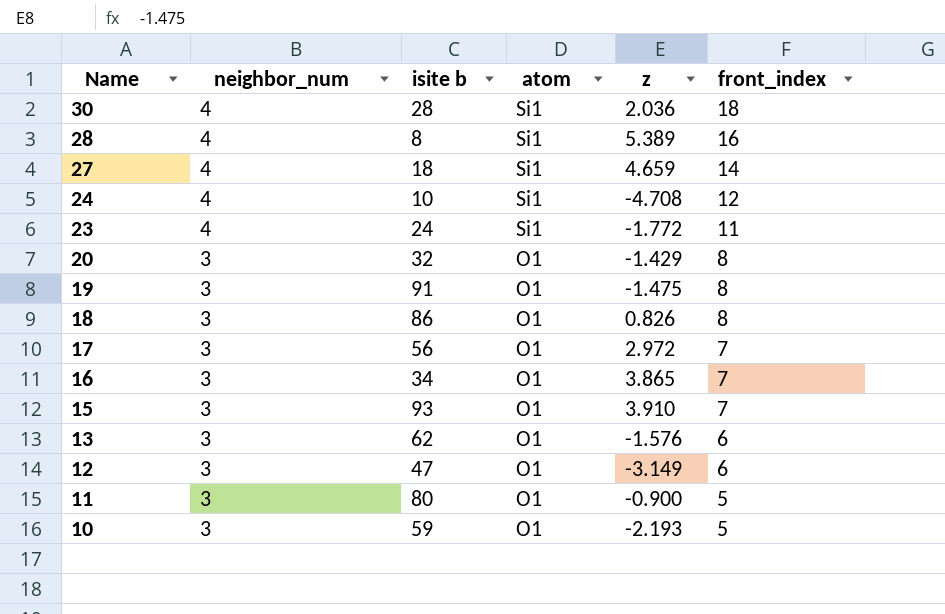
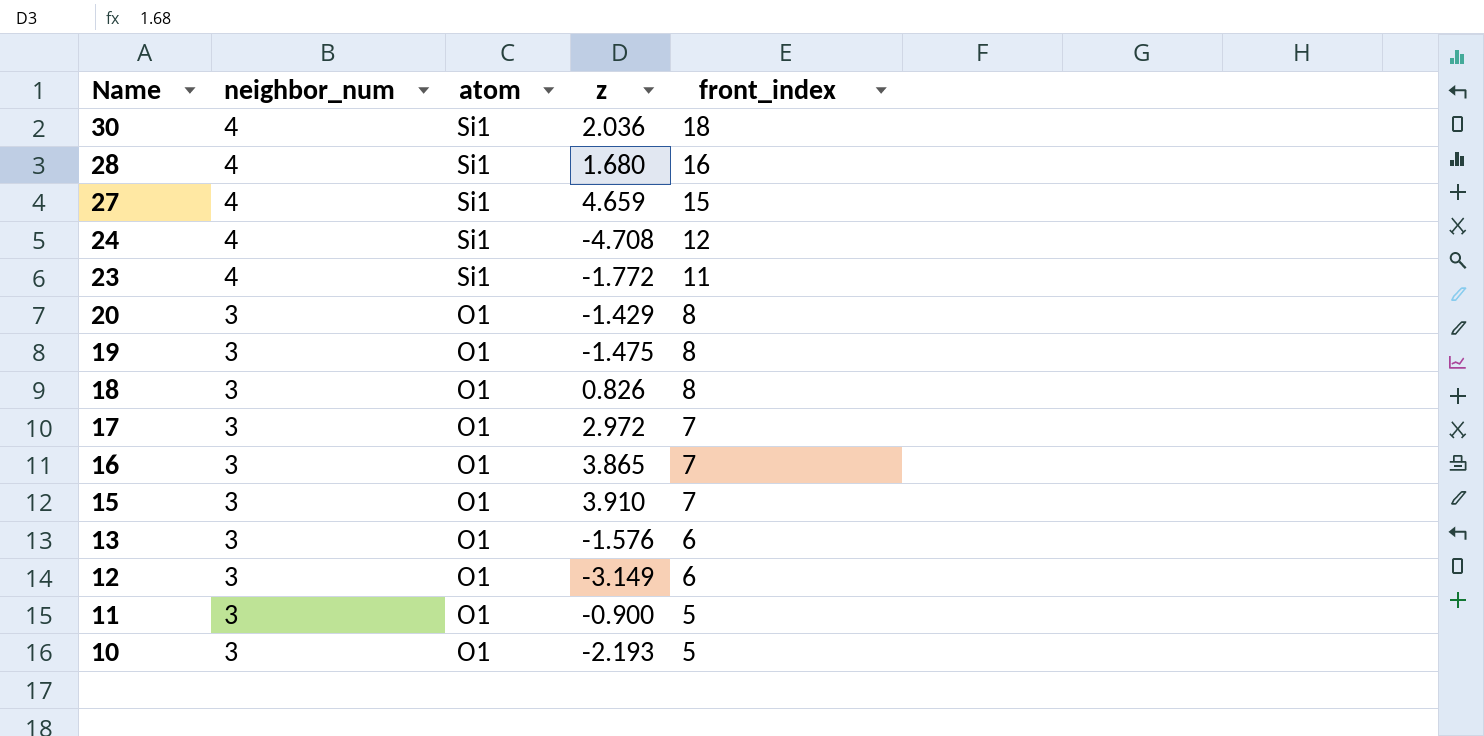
column isite b | position: 3 -> none
28 | z: 5.389 -> 1.680
27 | front_index: 14 -> 15

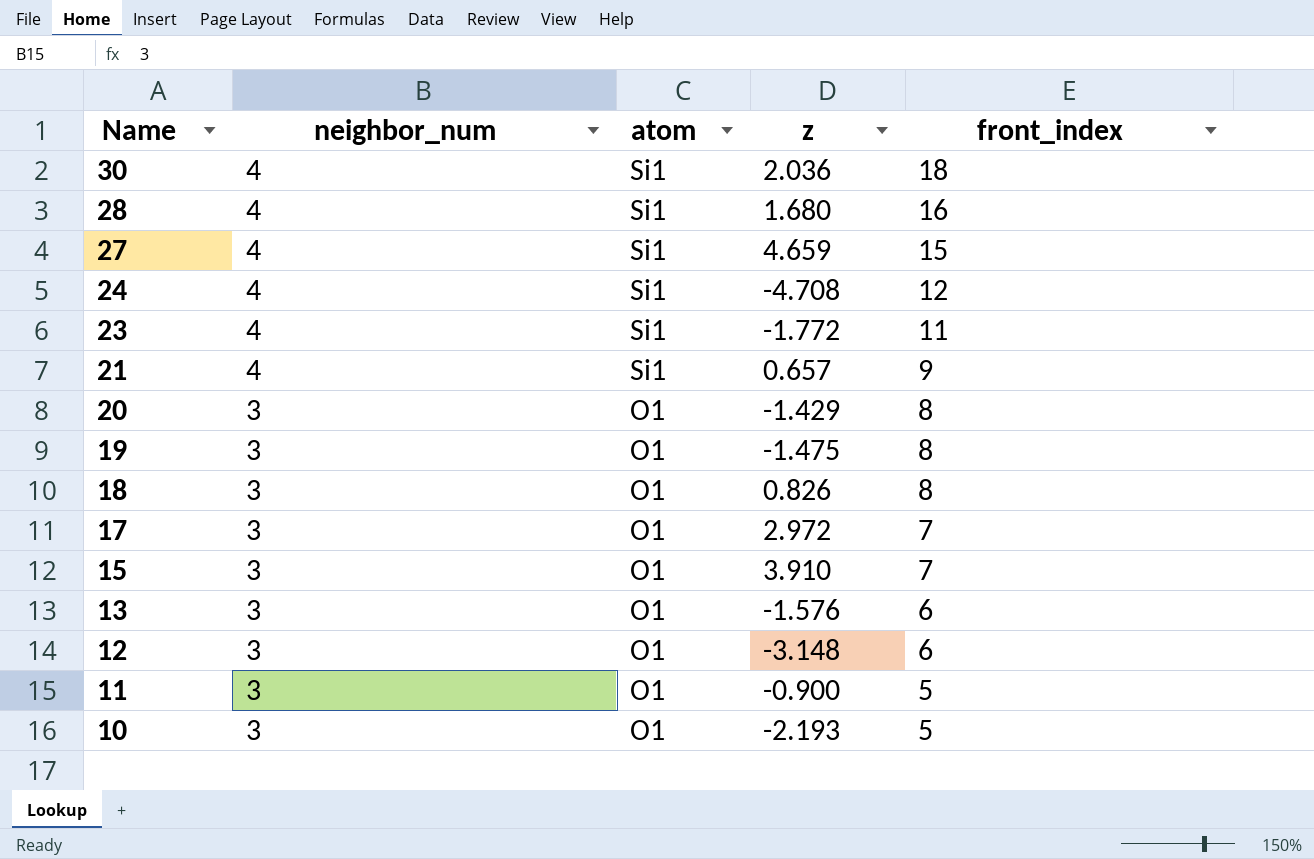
row 16: 3 | O1 | 3.865 | 7 -> none
row 21: none -> 4 | Si1 | 0.657 | 9
12 | z: -3.149 -> -3.148

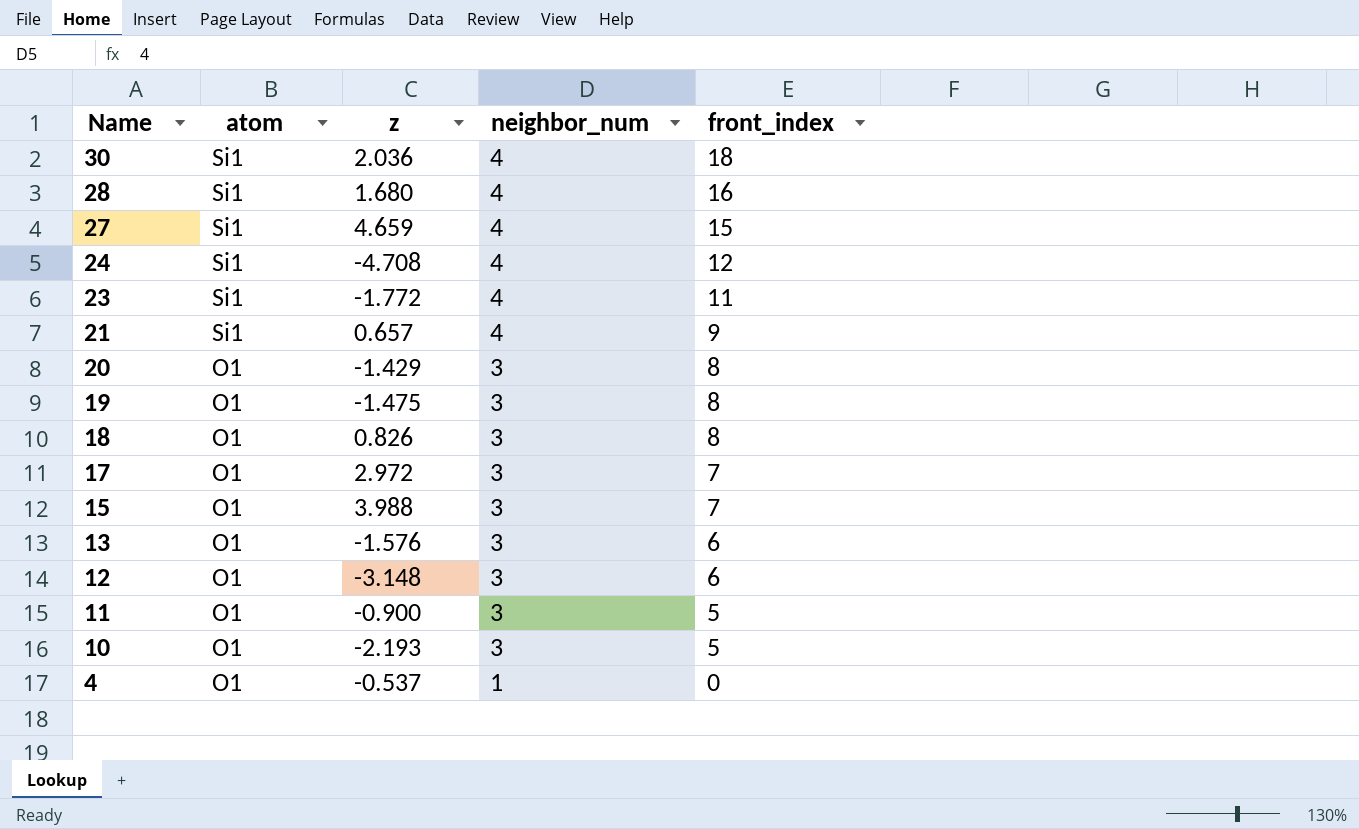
column neighbor_num | position: 2 -> 4
15 | z: 3.910 -> 3.988
row 4: none -> O1 | -0.537 | 1 | 0

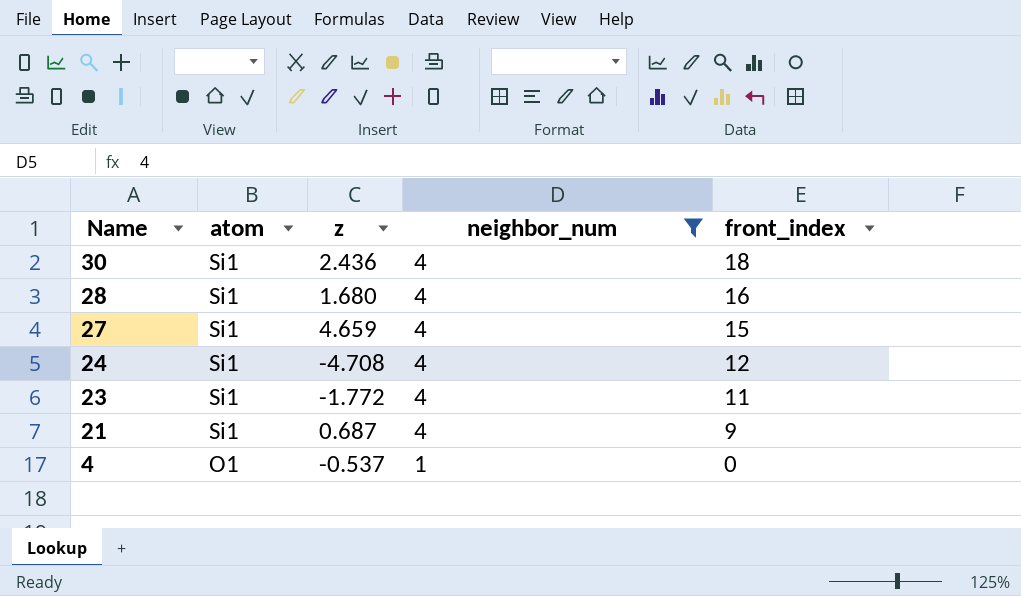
filter: none -> neighbor_num != 3
30 | z: 2.036 -> 2.436
21 | z: 0.657 -> 0.687

